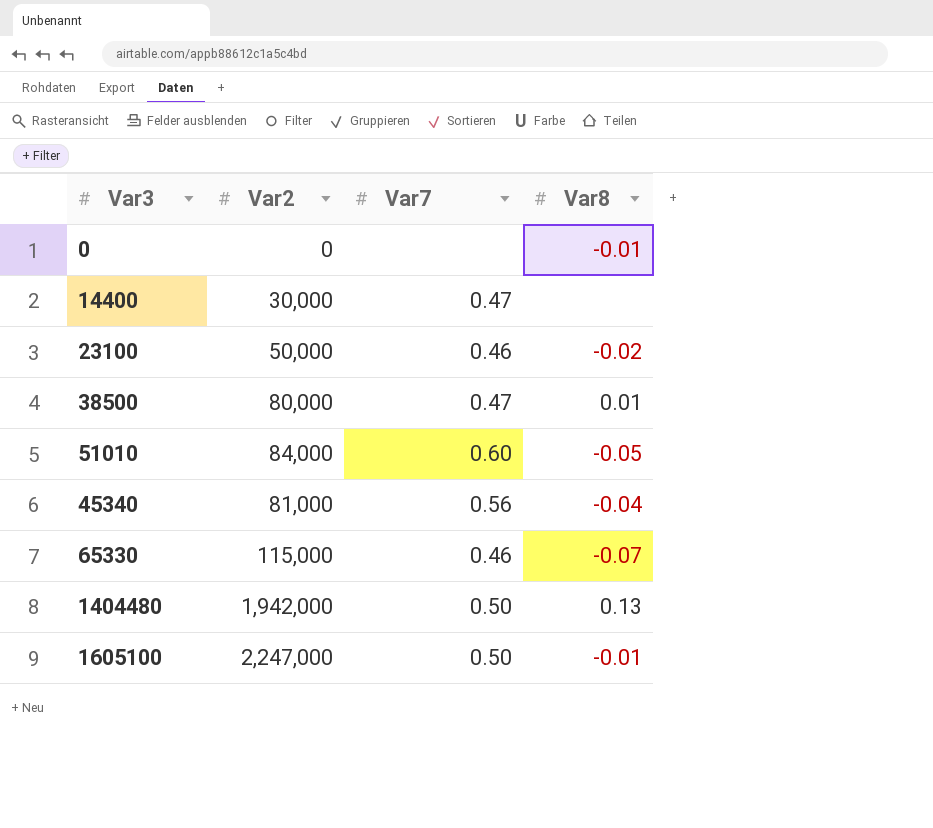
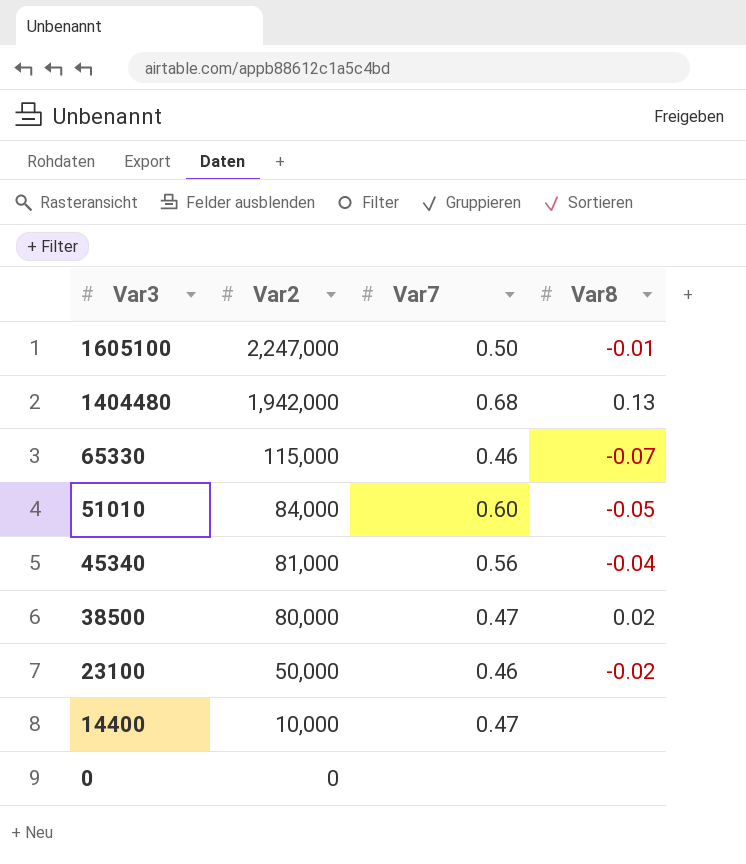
row order: none -> Var3 descending
1404480 | Var7: 0.50 -> 0.68
38500 | Var8: 0.01 -> 0.02
14400 | Var2: 30,000 -> 10,000
0 | Var8: -0.01 -> none

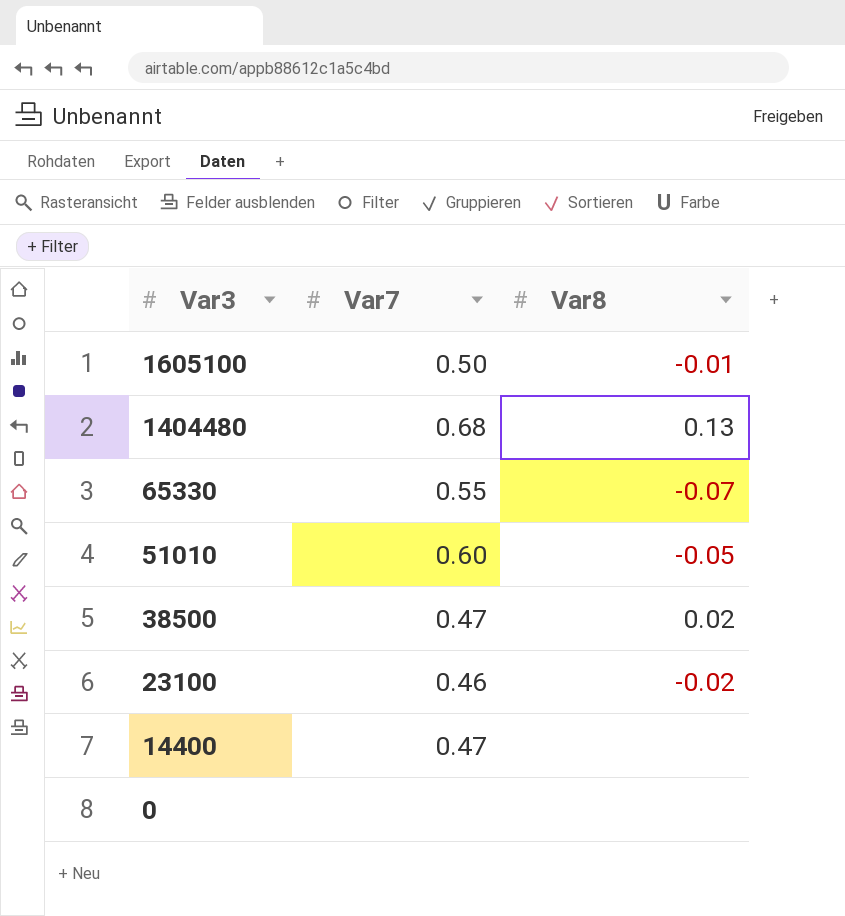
column Var2 | position: 2 -> none
row 45340: 81,000 | 0.56 | -0.04 -> none
65330 | Var7: 0.46 -> 0.55

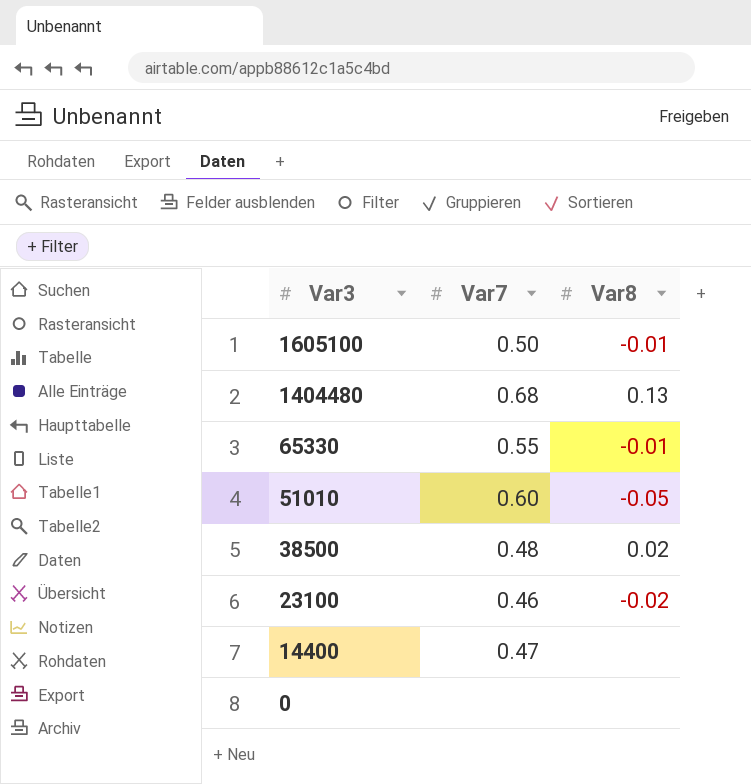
65330 | Var8: -0.07 -> -0.01
38500 | Var7: 0.47 -> 0.48

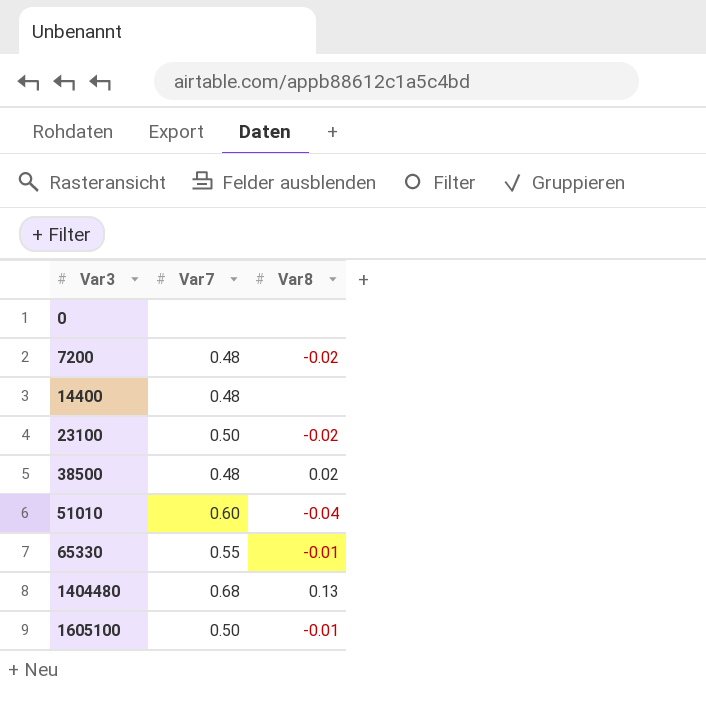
row order: Var3 descending -> Var3 ascending
row 7200: none -> 0.48 | -0.02
14400 | Var7: 0.47 -> 0.48
23100 | Var7: 0.46 -> 0.50
51010 | Var8: -0.05 -> -0.04

